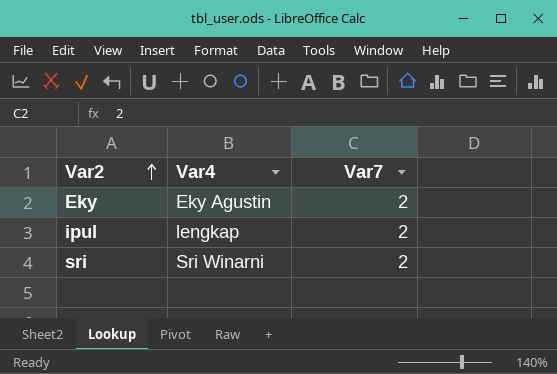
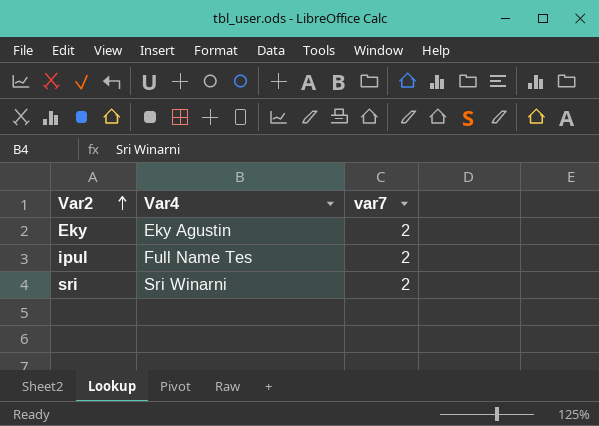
column name: Var7 -> var7
ipul | Var4: lengkap -> Full Name Tes

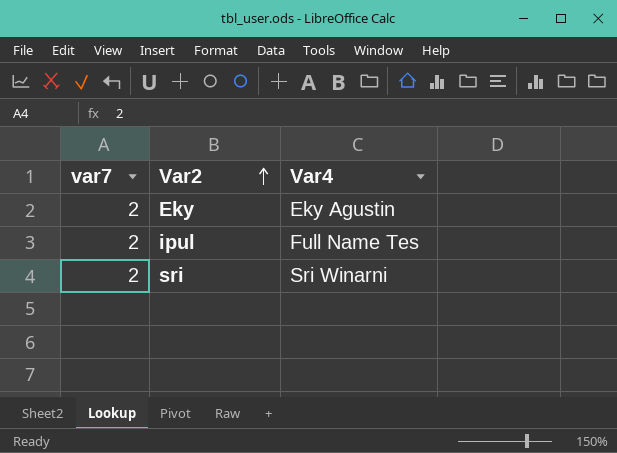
column var7 | position: 3 -> 1

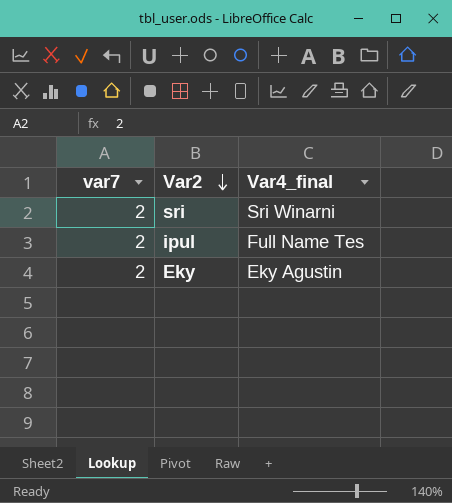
row order: Var2 ascending -> Var2 descending
column name: Var4 -> Var4_final

